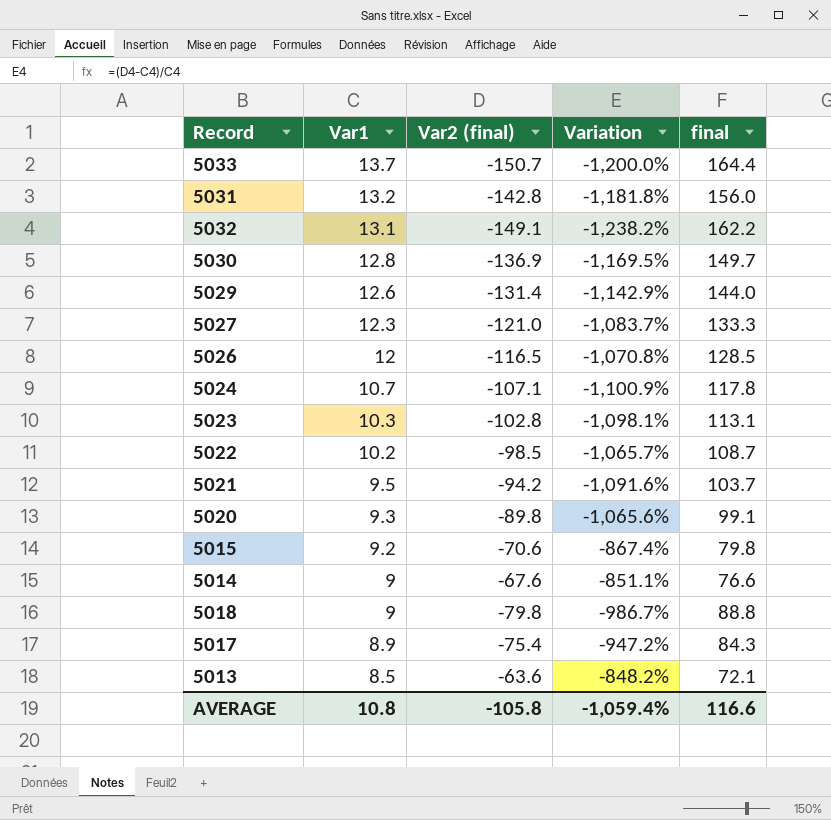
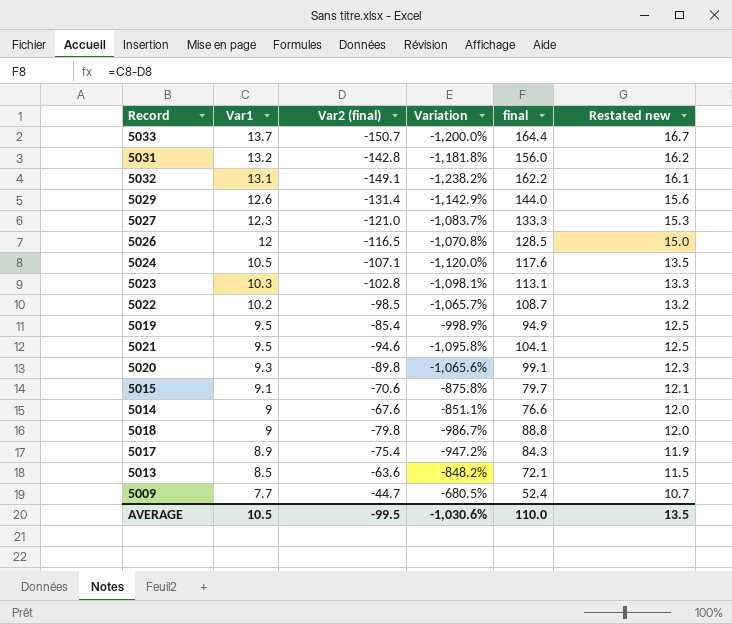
column Restated new | formula: none -> [Var1] + 3
row 5030: 12.8 | -136.9 | -1,169.5% | 149.7 -> none
5024 | Var1: 10.7 -> 10.5
5024 | Variation: -1,100.9% -> -1,120.0%
5024 | final: 117.8 -> 117.6
row 5019: none -> 9.5 | -85.4 | -998.9% | 94.9 | 12.5
5021 | Var2 (final): -94.2 -> -94.6
5021 | Variation: -1,091.6% -> -1,095.8%
5021 | final: 103.7 -> 104.1
5015 | Var1: 9.2 -> 9.1
5015 | Variation: -867.4% -> -875.8%
5015 | final: 79.8 -> 79.7
row 5009: none -> 7.7 | -44.7 | -680.5% | 52.4 | 10.7
AVERAGE | Var1: 10.8 -> 10.5
AVERAGE | Var2 (final): -105.8 -> -99.5
AVERAGE | Variation: -1,059.4% -> -1,030.6%
AVERAGE | final: 116.6 -> 110.0

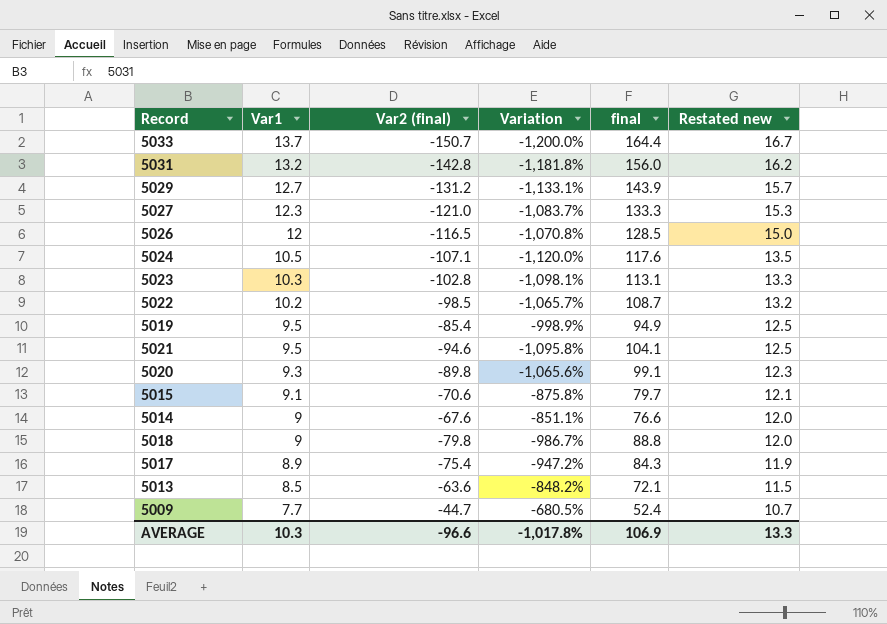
row 5032: 13.1 | -149.1 | -1,238.2% | 162.2 | 16.1 -> none
5029 | Var1: 12.6 -> 12.7
5029 | Var2 (final): -131.4 -> -131.2
5029 | Variation: -1,142.9% -> -1,133.1%
5029 | final: 144.0 -> 143.9
5029 | Restated new: 15.6 -> 15.7
AVERAGE | Var1: 10.5 -> 10.3
AVERAGE | Var2 (final): -99.5 -> -96.6
AVERAGE | Variation: -1,030.6% -> -1,017.8%
AVERAGE | final: 110.0 -> 106.9
AVERAGE | Restated new: 13.5 -> 13.3

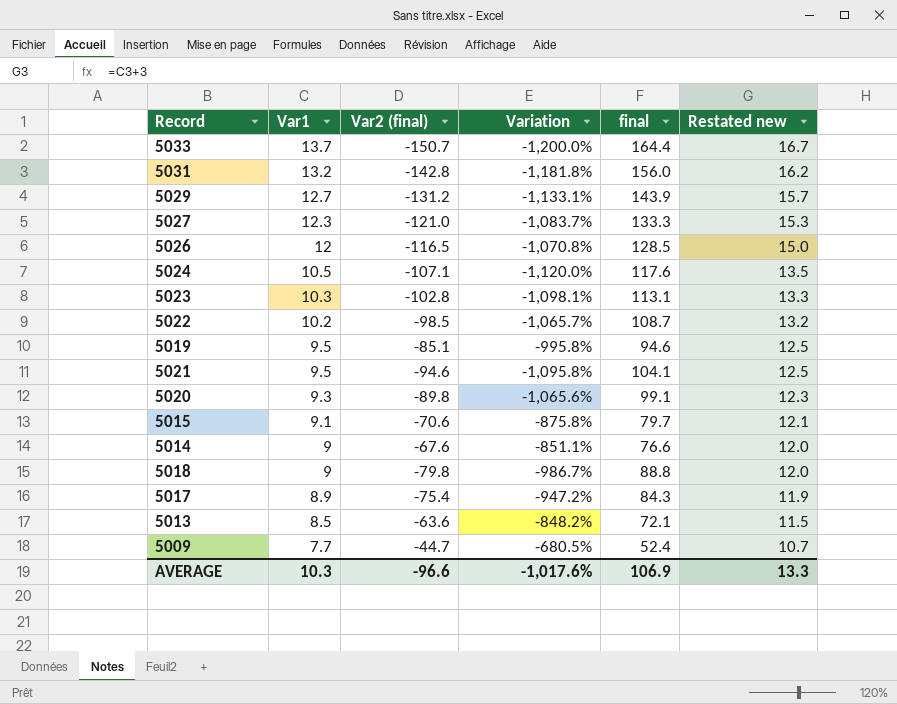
5019 | Var2 (final): -85.4 -> -85.1
5019 | Variation: -998.9% -> -995.8%
5019 | final: 94.9 -> 94.6
AVERAGE | Variation: -1,017.8% -> -1,017.6%

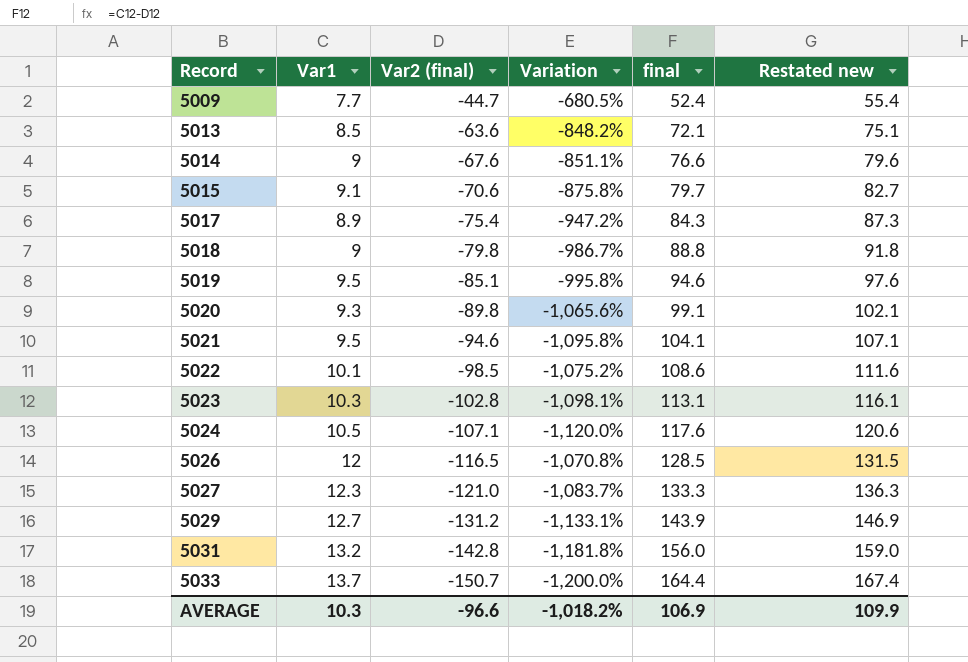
row order: Var1 descending -> Record ascending
column Restated new | formula: [Var1] + 3 -> [final] + 3
5022 | Var1: 10.2 -> 10.1
5022 | Variation: -1,065.7% -> -1,075.2%
5022 | final: 108.7 -> 108.6
AVERAGE | Variation: -1,017.6% -> -1,018.2%
AVERAGE | Restated new: 13.3 -> 109.9

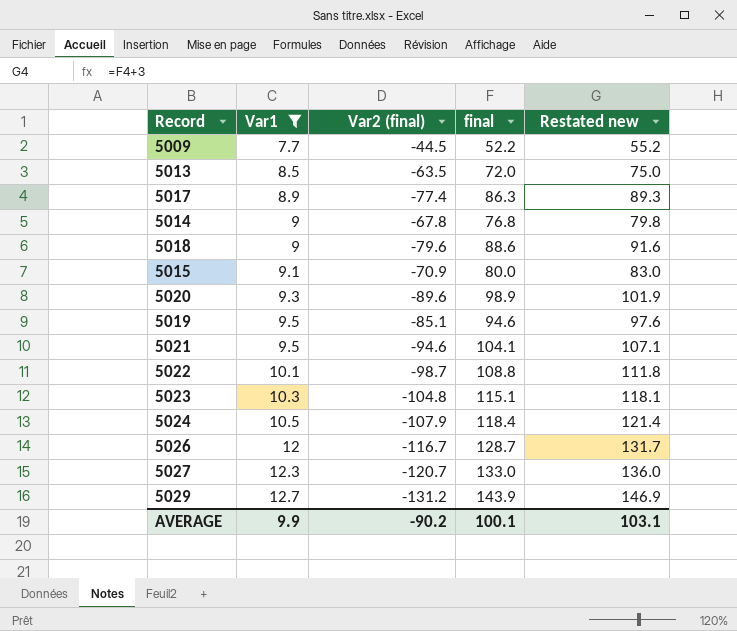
filter: none -> Var1 <= 12.7
row order: Record ascending -> Var1 ascending
column Variation | formula: ([Var2 (final)] - [Var1]) / [Var1] -> none
5009 | Var2 (final): -44.7 -> -44.5
5009 | final: 52.4 -> 52.2
5009 | Restated new: 55.4 -> 55.2
5013 | Var2 (final): -63.6 -> -63.5
5013 | final: 72.1 -> 72.0
5013 | Restated new: 75.1 -> 75.0
5017 | Var2 (final): -75.4 -> -77.4
5017 | final: 84.3 -> 86.3
5017 | Restated new: 87.3 -> 89.3
5014 | Var2 (final): -67.6 -> -67.8
5014 | final: 76.6 -> 76.8
5014 | Restated new: 79.6 -> 79.8
5018 | Var2 (final): -79.8 -> -79.6
5018 | final: 88.8 -> 88.6
5018 | Restated new: 91.8 -> 91.6
5015 | Var2 (final): -70.6 -> -70.9
5015 | final: 79.7 -> 80.0
5015 | Restated new: 82.7 -> 83.0
5020 | Var2 (final): -89.8 -> -89.6
5020 | final: 99.1 -> 98.9
5020 | Restated new: 102.1 -> 101.9
5022 | Var2 (final): -98.5 -> -98.7
5022 | final: 108.6 -> 108.8
5022 | Restated new: 111.6 -> 111.8
5023 | Var2 (final): -102.8 -> -104.8
5023 | final: 113.1 -> 115.1
5023 | Restated new: 116.1 -> 118.1
5024 | Var2 (final): -107.1 -> -107.9
5024 | final: 117.6 -> 118.4
5024 | Restated new: 120.6 -> 121.4
5026 | Var2 (final): -116.5 -> -116.7
5026 | final: 128.5 -> 128.7
5026 | Restated new: 131.5 -> 131.7
5027 | Var2 (final): -121.0 -> -120.7
5027 | final: 133.3 -> 133.0
5027 | Restated new: 136.3 -> 136.0
AVERAGE | Var1: 10.3 -> 9.9
AVERAGE | Var2 (final): -96.6 -> -90.2
AVERAGE | final: 106.9 -> 100.1
AVERAGE | Restated new: 109.9 -> 103.1

